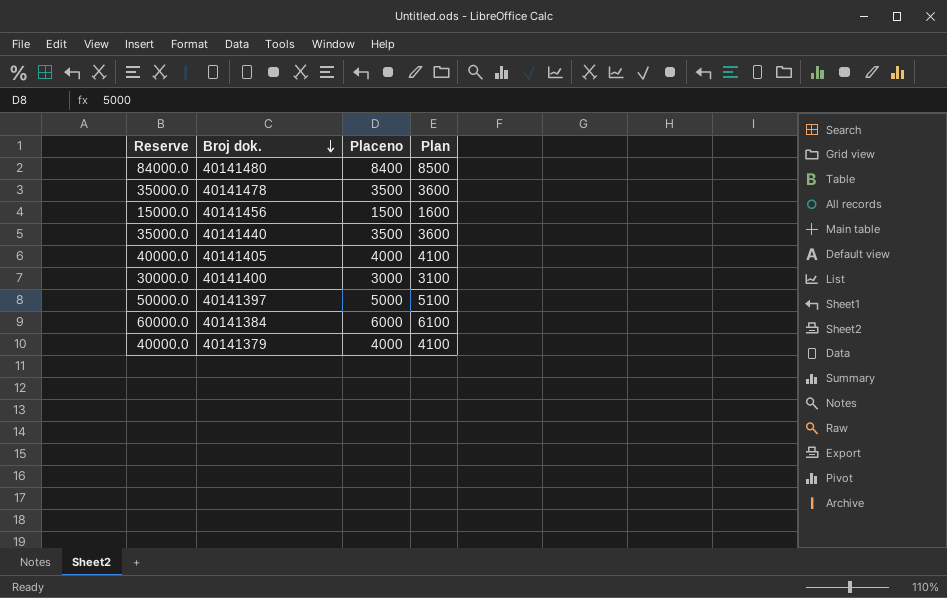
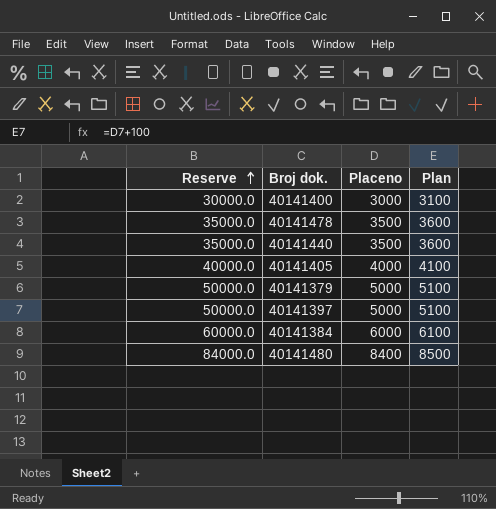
row order: Broj dok. descending -> Reserve ascending
row 40141456: 15000.0 | 1500 | 1600 -> none
40141379 | Reserve: 40000.0 -> 50000.0
40141379 | Placeno: 4000 -> 5000
40141379 | Plan: 4100 -> 5100

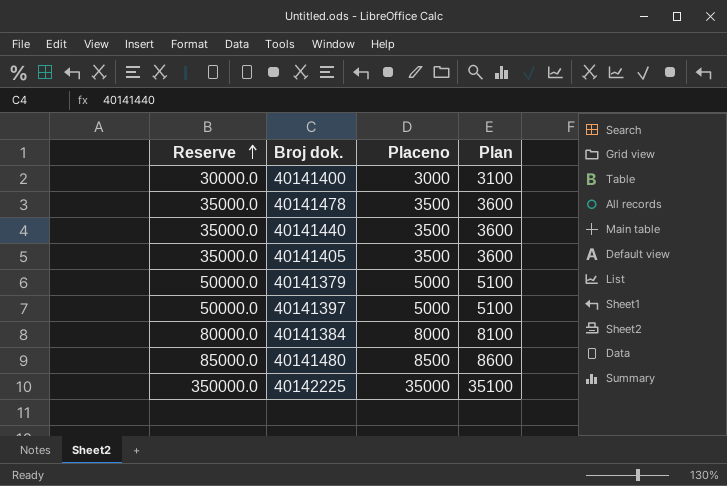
40141405 | Reserve: 40000.0 -> 35000.0
40141405 | Placeno: 4000 -> 3500
40141405 | Plan: 4100 -> 3600
40141384 | Reserve: 60000.0 -> 80000.0
40141384 | Placeno: 6000 -> 8000
40141384 | Plan: 6100 -> 8100
40141480 | Reserve: 84000.0 -> 85000.0
40141480 | Placeno: 8400 -> 8500
40141480 | Plan: 8500 -> 8600
row 40142225: none -> 350000.0 | 35000 | 35100

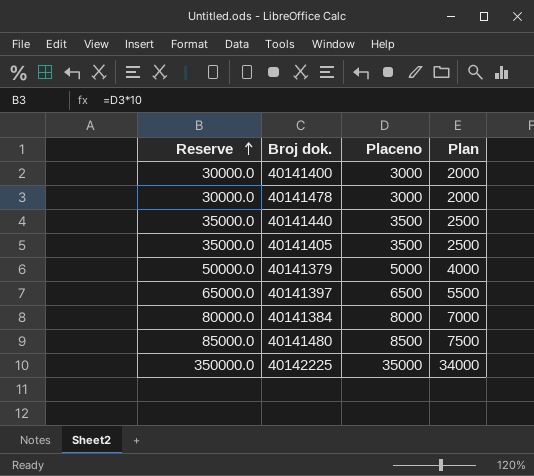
column Plan | formula: [Placeno] + 100 -> [Placeno] - 1000
40141478 | Reserve: 35000.0 -> 30000.0
40141478 | Placeno: 3500 -> 3000
40141397 | Reserve: 50000.0 -> 65000.0
40141397 | Placeno: 5000 -> 6500

